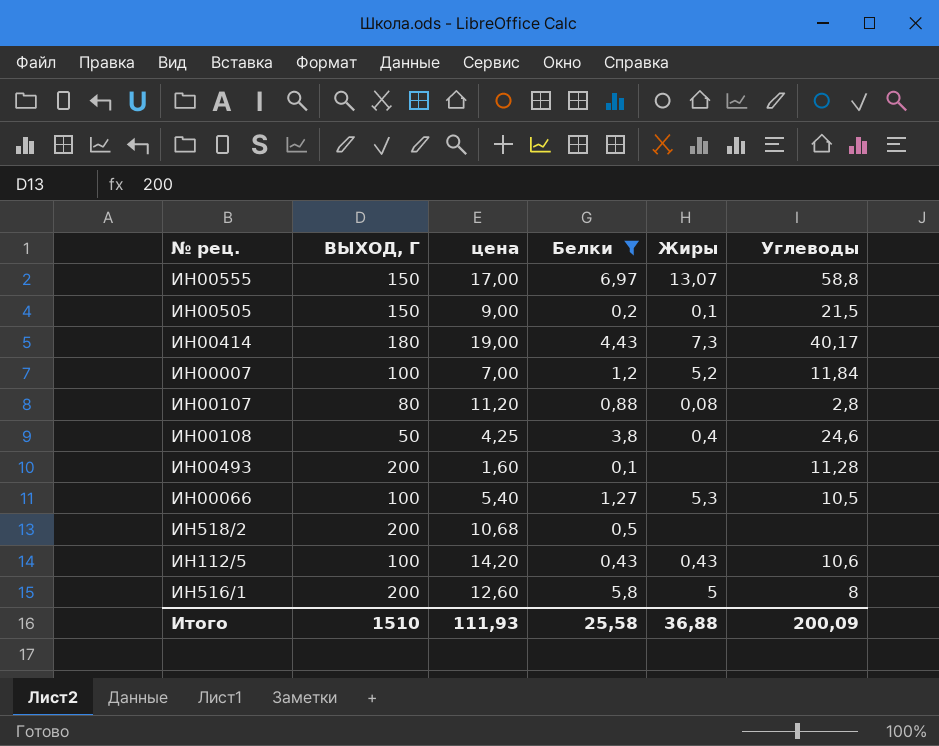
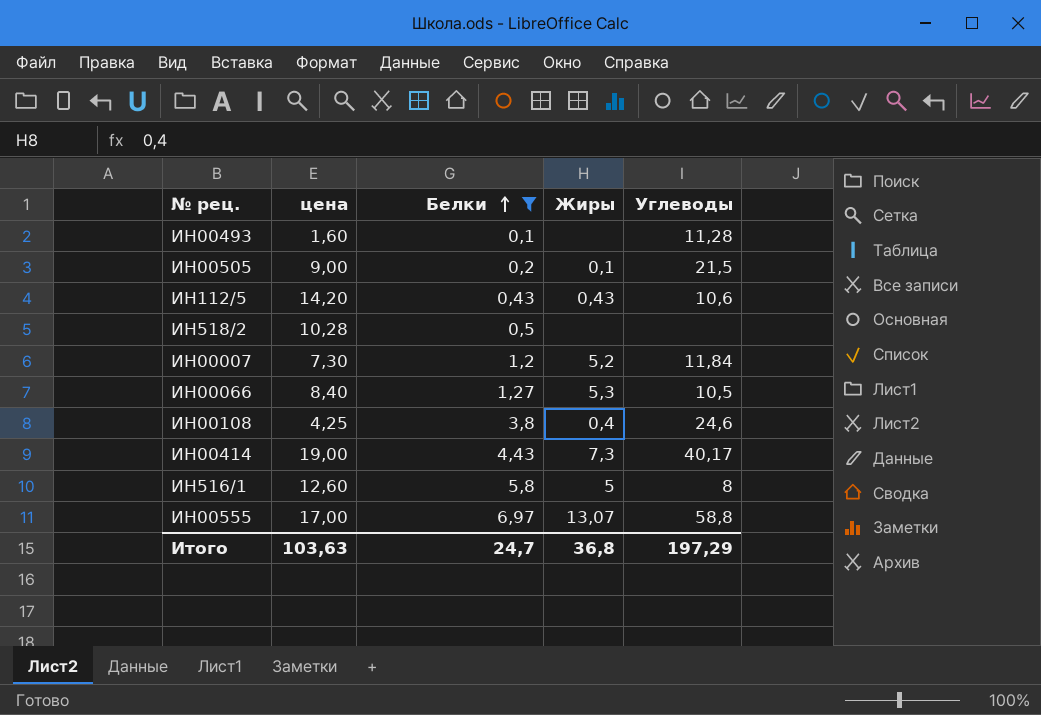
row order: none -> Белки ascending
column ВЫХОД, Г | position: 2 -> none
row ИН00107: 80 | 11,20 | 0,88 | 0,08 | 2,8 -> none
ИН518/2 | цена: 10,68 -> 10,28
ИН00007 | цена: 7,00 -> 7,30
ИН00066 | цена: 5,40 -> 8,40
Итого | цена: 111,93 -> 103,63
Итого | Белки: 25,58 -> 24,7
Итого | Жиры: 36,88 -> 36,8
Итого | Углеводы: 200,09 -> 197,29

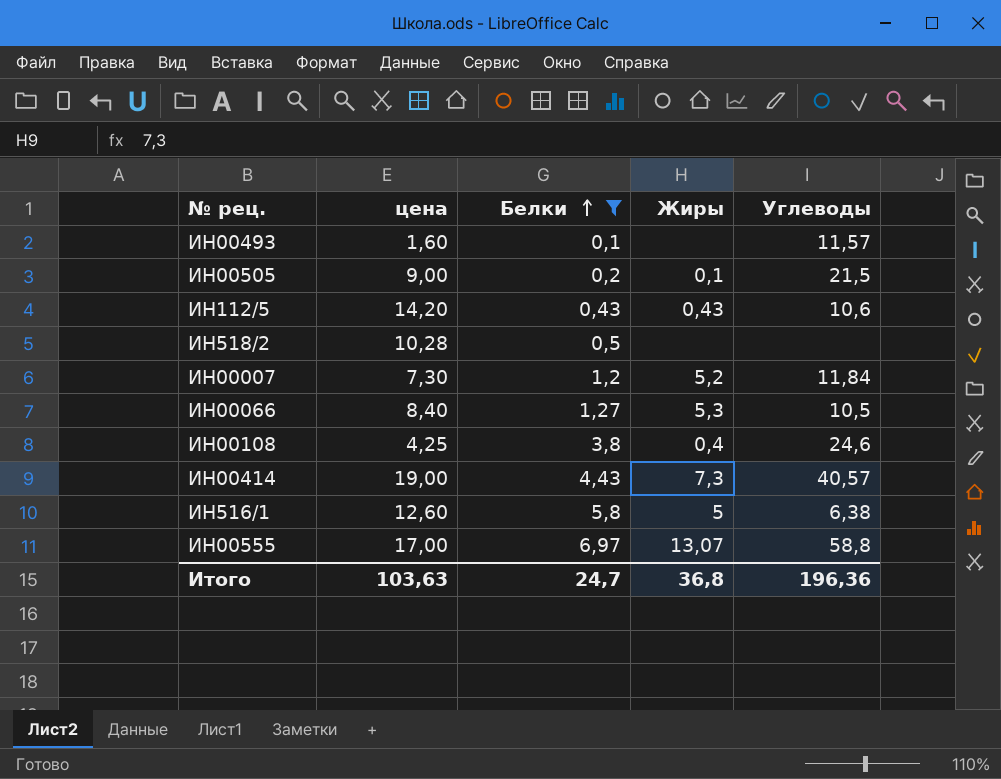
ИН00493 | Углеводы: 11,28 -> 11,57
ИН00414 | Углеводы: 40,17 -> 40,57
ИН516/1 | Углеводы: 8 -> 6,38
Итого | Углеводы: 197,29 -> 196,36

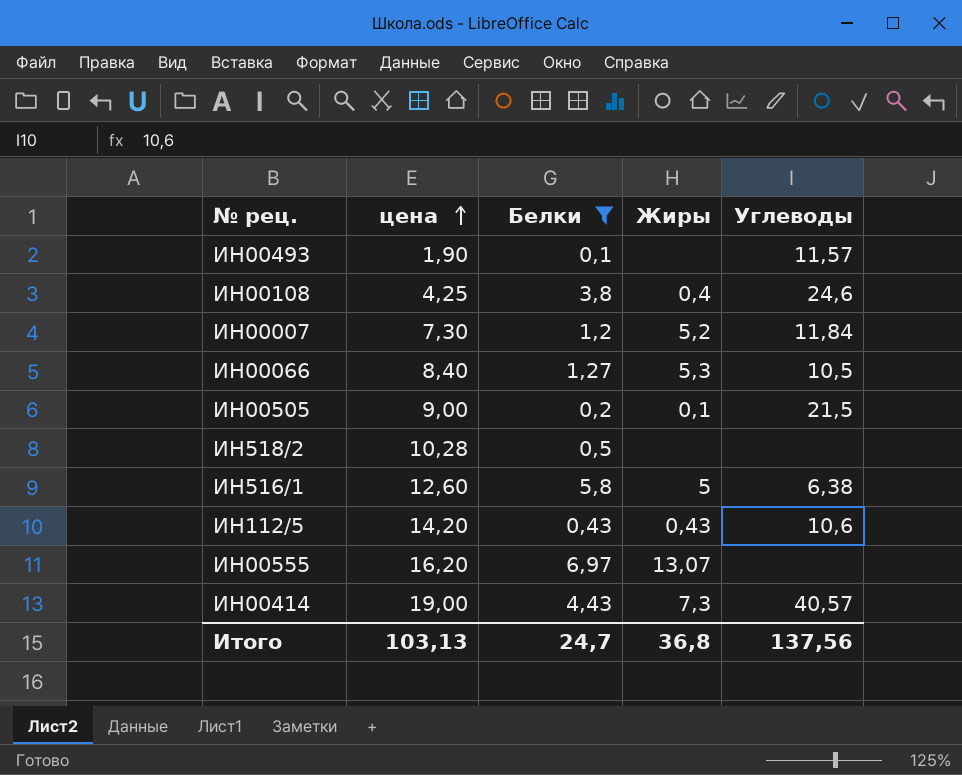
row order: Белки ascending -> цена ascending
ИН00493 | цена: 1,60 -> 1,90
ИН00555 | цена: 17,00 -> 16,20
ИН00555 | Углеводы: 58,8 -> none
Итого | цена: 103,63 -> 103,13
Итого | Углеводы: 196,36 -> 137,56

